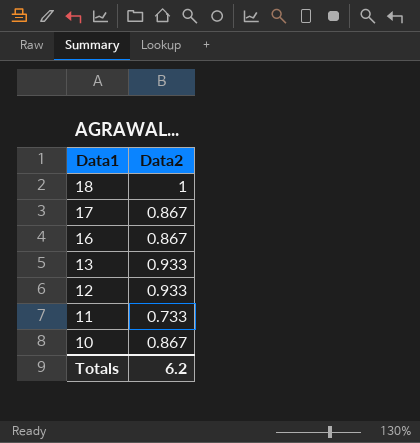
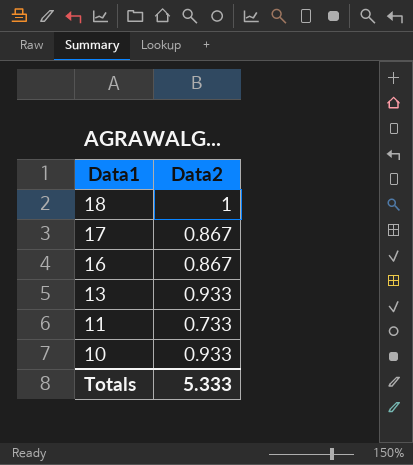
row 12: 0.933 -> none
10 | Data2: 0.867 -> 0.933
Totals | Data2: 6.2 -> 5.333

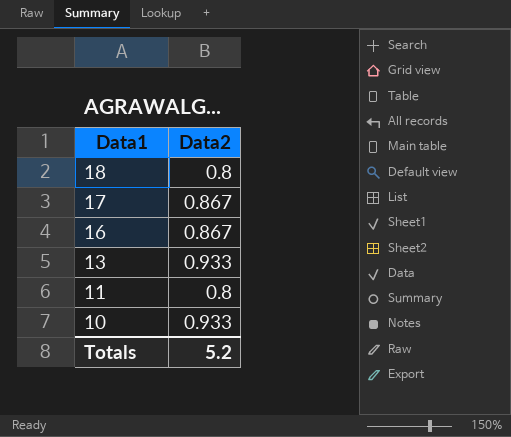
18 | Data2: 1 -> 0.8
11 | Data2: 0.733 -> 0.8
Totals | Data2: 5.333 -> 5.2

